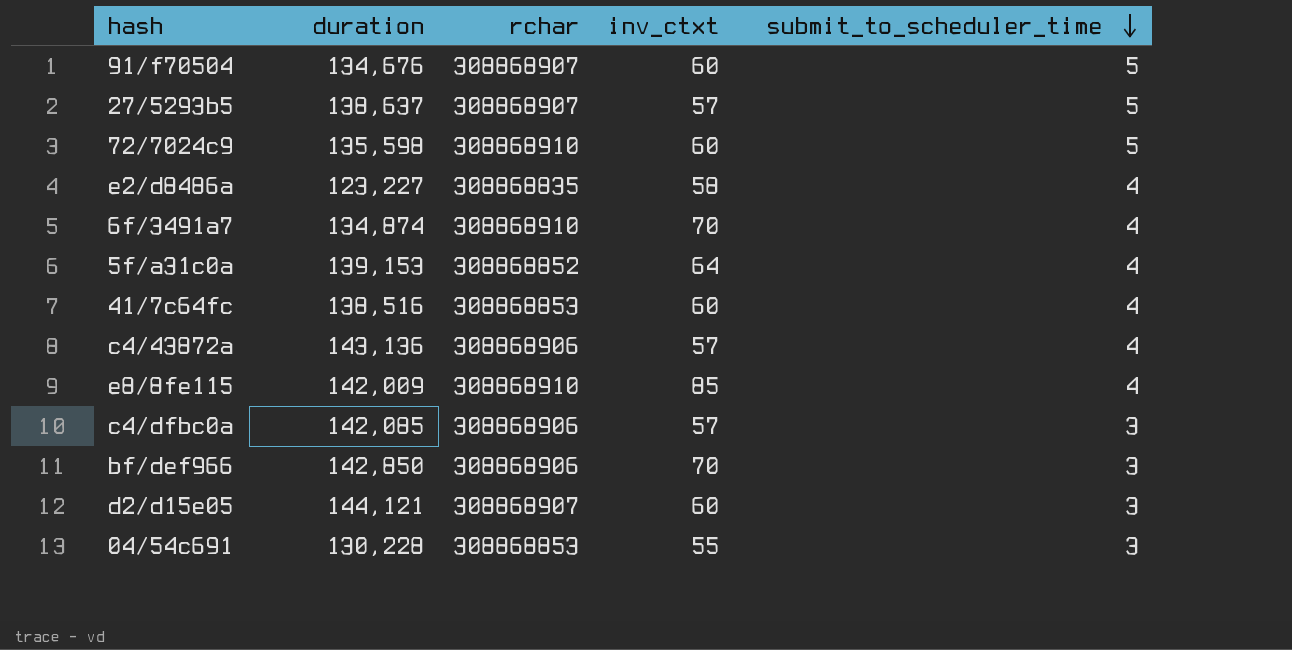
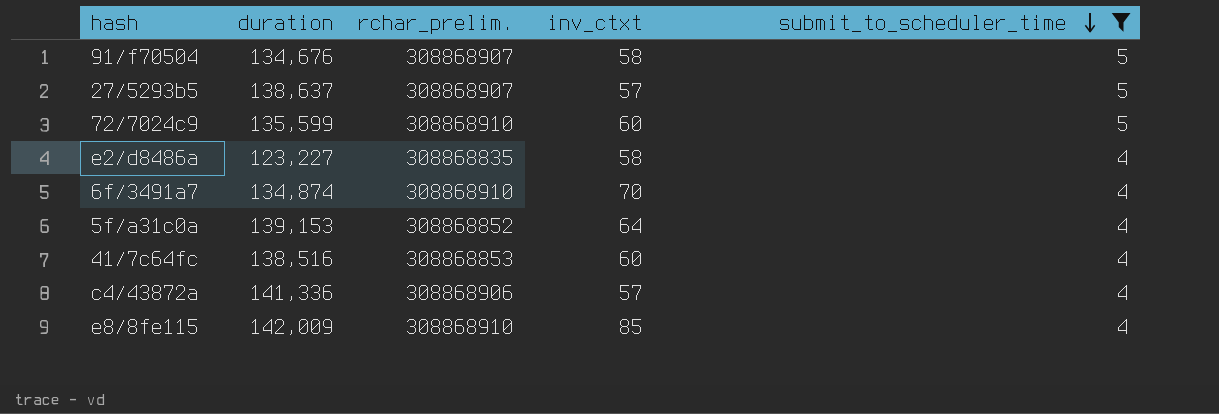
filter: none -> submit_to_scheduler_time != 3
column name: rchar -> rchar_prelim.
91/f70504 | inv_ctxt: 60 -> 58
72/7024c9 | duration: 135,598 -> 135,599
c4/43872a | duration: 143,136 -> 141,336

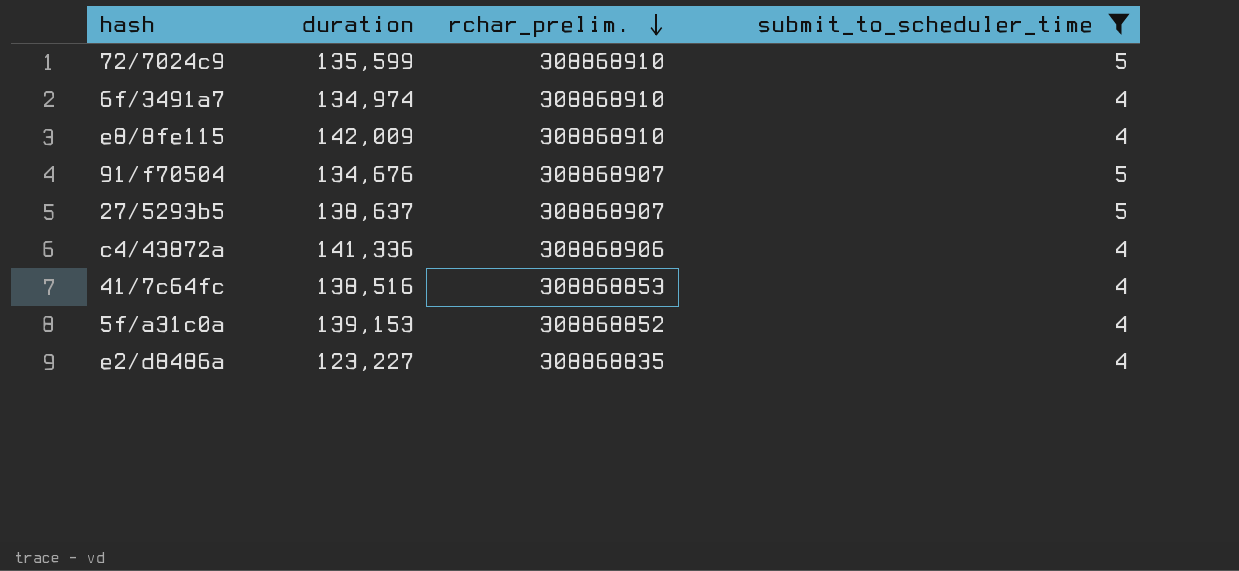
row order: submit_to_scheduler_time descending -> rchar_prelim. descending
column inv_ctxt | position: 4 -> none
6f/3491a7 | duration: 134,874 -> 134,974

